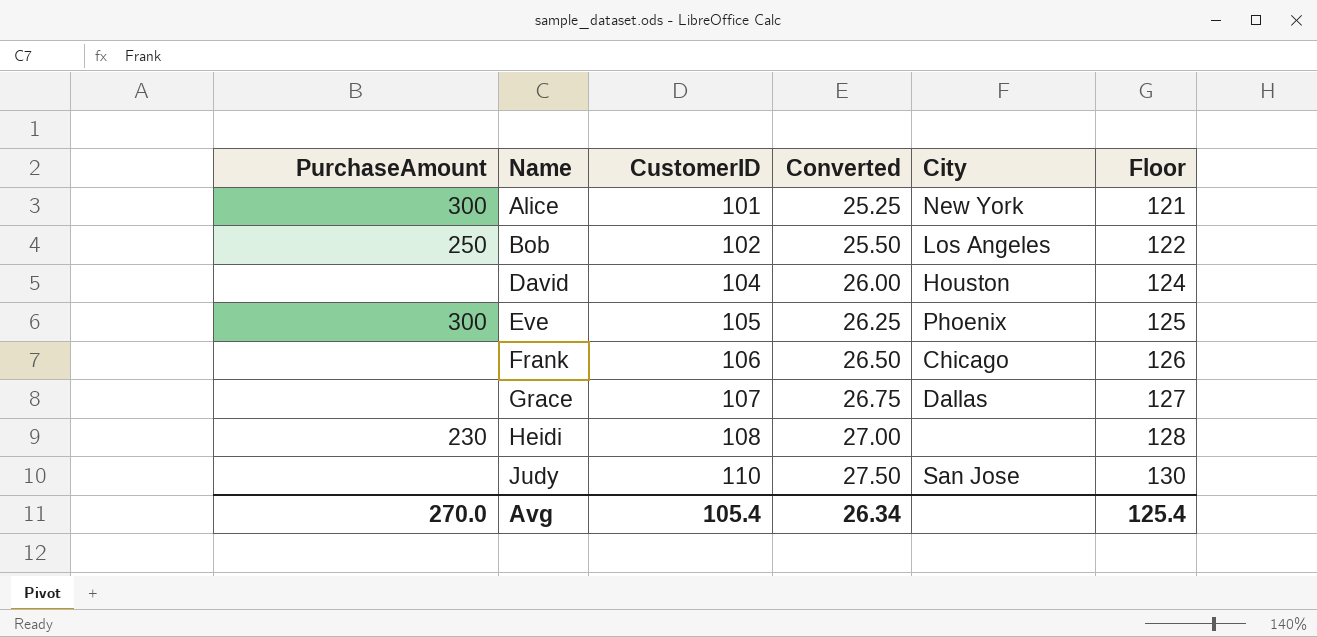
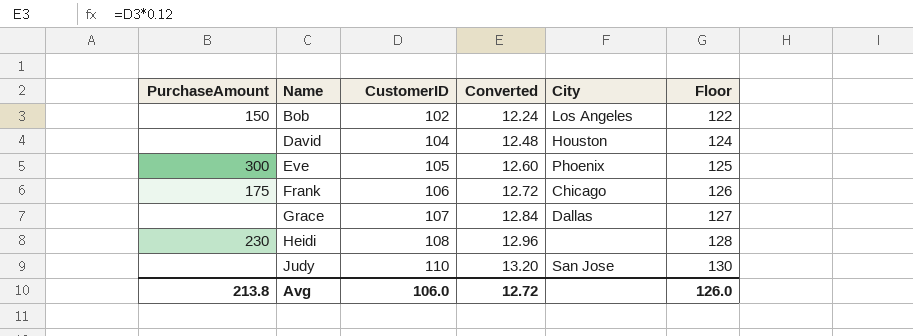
column Converted | formula: [CustomerID] * 0.25 -> [CustomerID] * 0.12
row Alice: 300 | 101 | 25.25 | New York | 121 -> none
Bob | PurchaseAmount: 250 -> 150
Frank | PurchaseAmount: none -> 175
Avg | PurchaseAmount: 270.0 -> 213.8
Avg | CustomerID: 105.4 -> 106.0
Avg | Converted: 26.34 -> 12.72
Avg | Floor: 125.4 -> 126.0

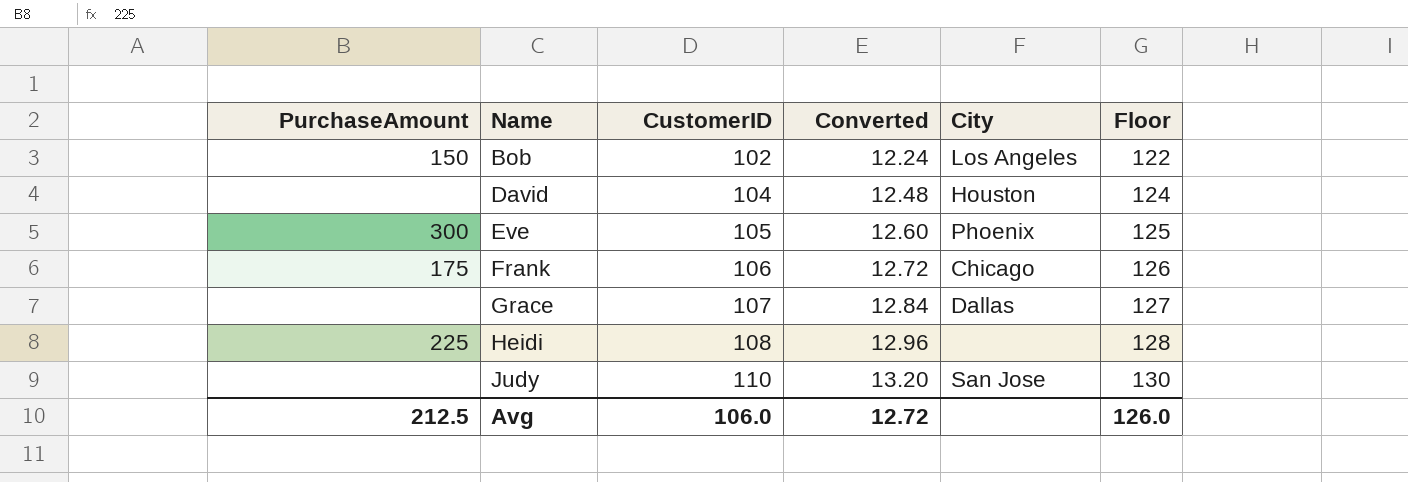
Heidi | PurchaseAmount: 230 -> 225
Avg | PurchaseAmount: 213.8 -> 212.5

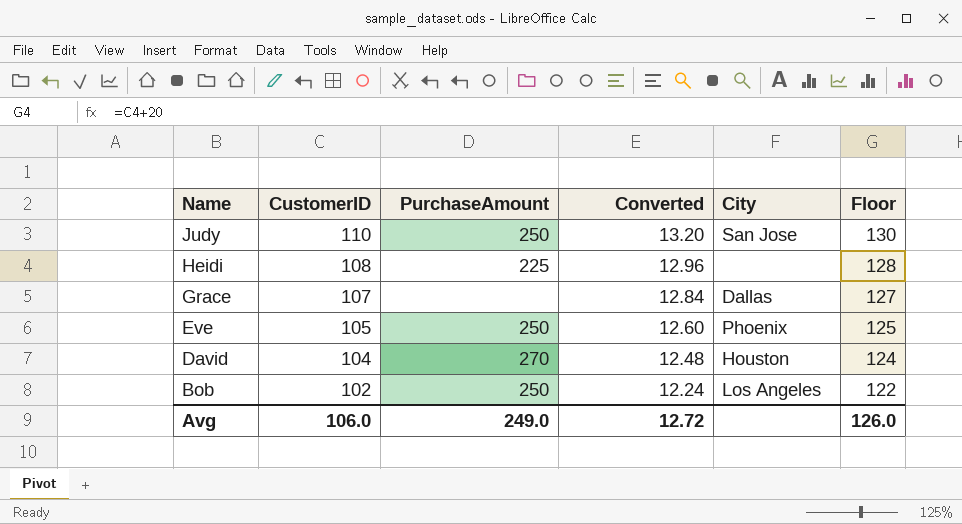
row order: Name ascending -> Name descending
column PurchaseAmount | position: 1 -> 3
row Frank: 175 | 106 | 12.72 | Chicago | 126 -> none
Judy | PurchaseAmount: none -> 250
Eve | PurchaseAmount: 300 -> 250
David | PurchaseAmount: none -> 270
Bob | PurchaseAmount: 150 -> 250
Avg | PurchaseAmount: 212.5 -> 249.0

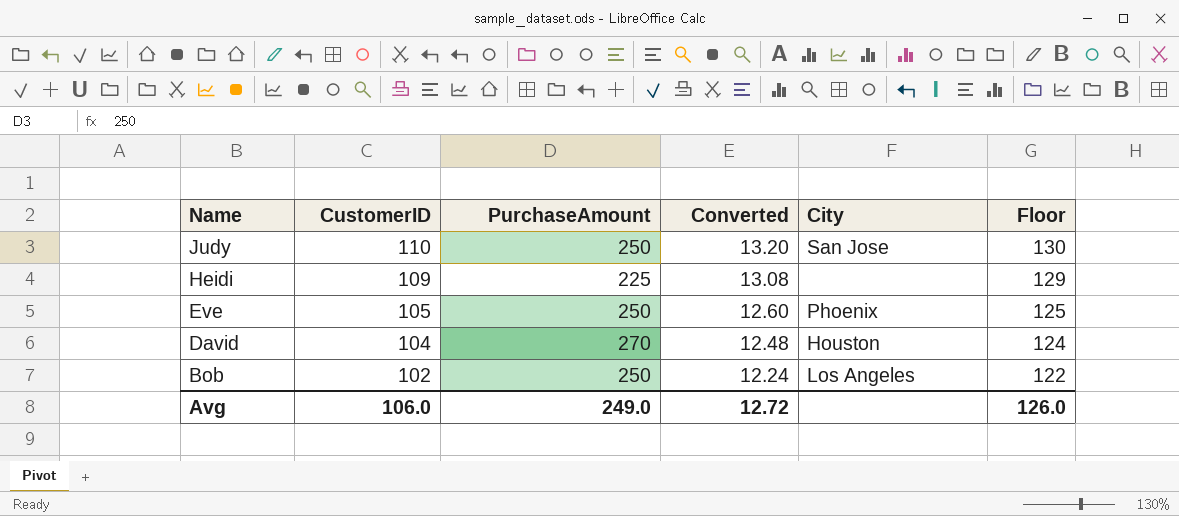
row Grace: 107 | none | 12.84 | Dallas | 127 -> none
Heidi | CustomerID: 108 -> 109
Heidi | Converted: 12.96 -> 13.08
Heidi | Floor: 128 -> 129

